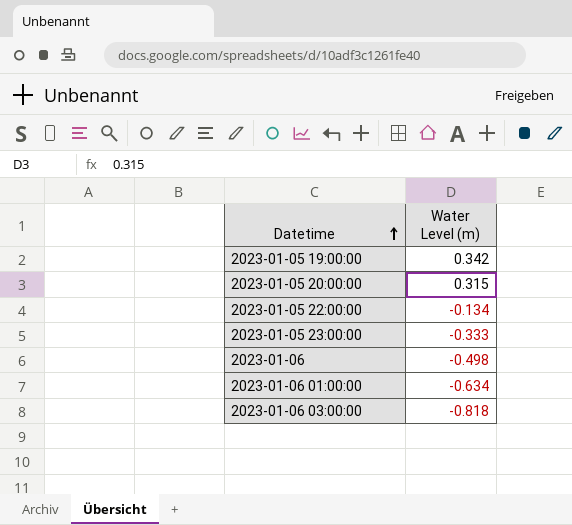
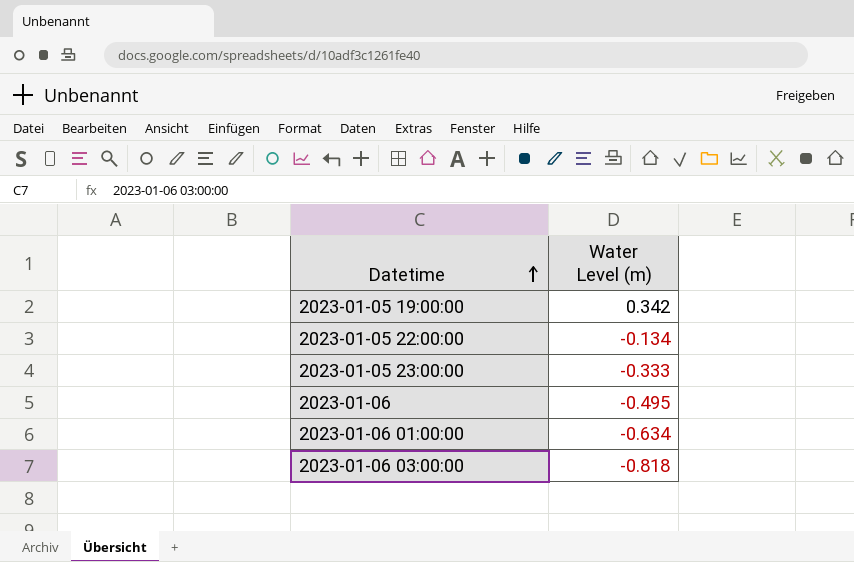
row 2023-01-05 20:00:00: 0.315 -> none
2023-01-06 | Water Level (m): -0.498 -> -0.495

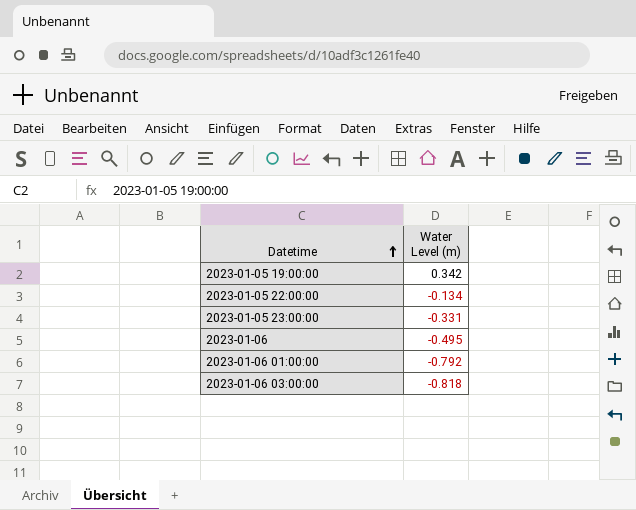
2023-01-05 23:00:00 | Water Level (m): -0.333 -> -0.331
2023-01-06 01:00:00 | Water Level (m): -0.634 -> -0.792

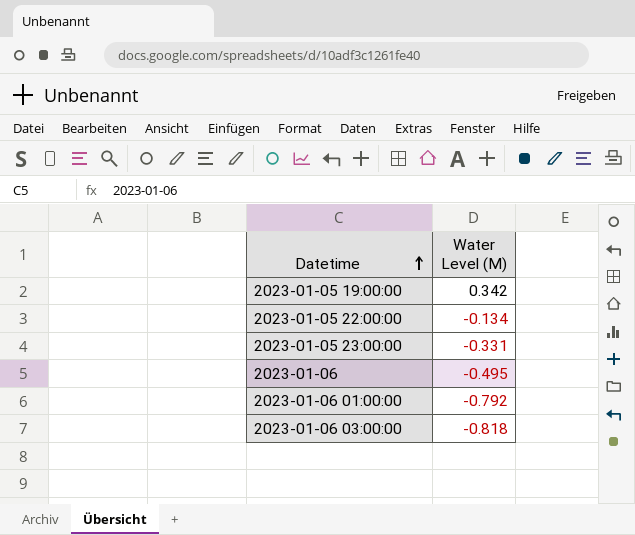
column name: Water Level (m) -> Water Level (M)

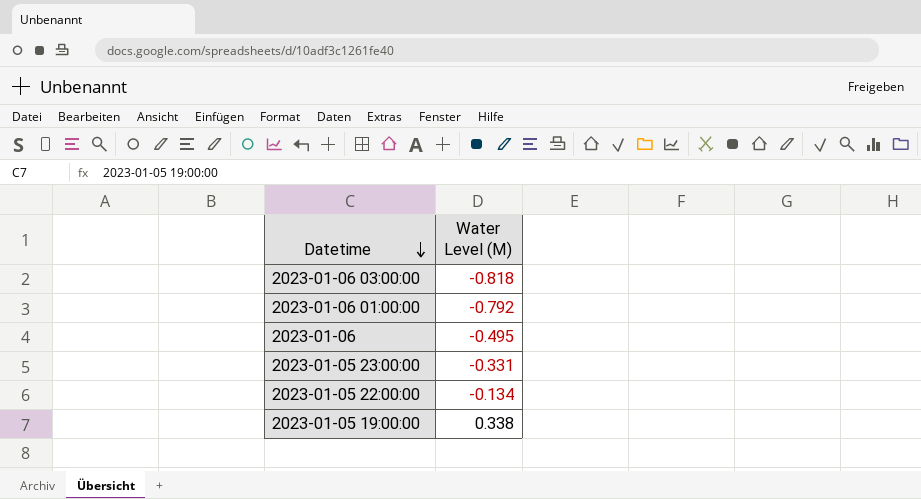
row order: Datetime ascending -> Datetime descending
2023-01-05 19:00:00 | Water Level (M): 0.342 -> 0.338

